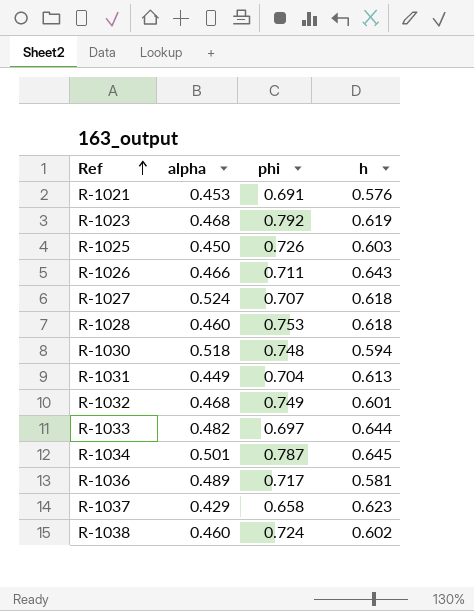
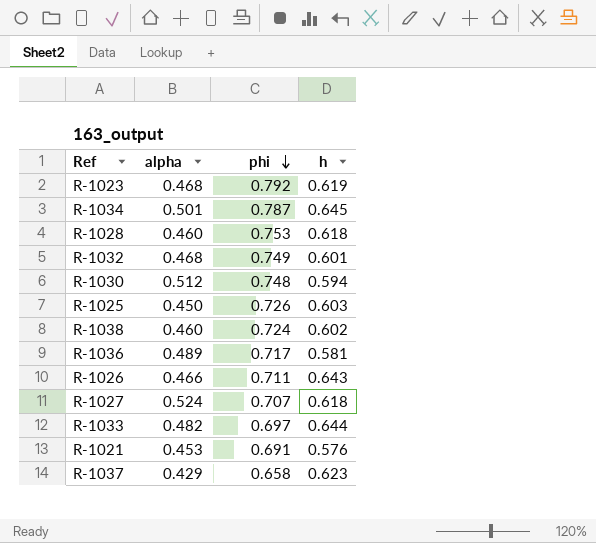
row order: Ref ascending -> phi descending
row R-1031: 0.449 | 0.704 | 0.613 -> none
R-1030 | alpha: 0.518 -> 0.512

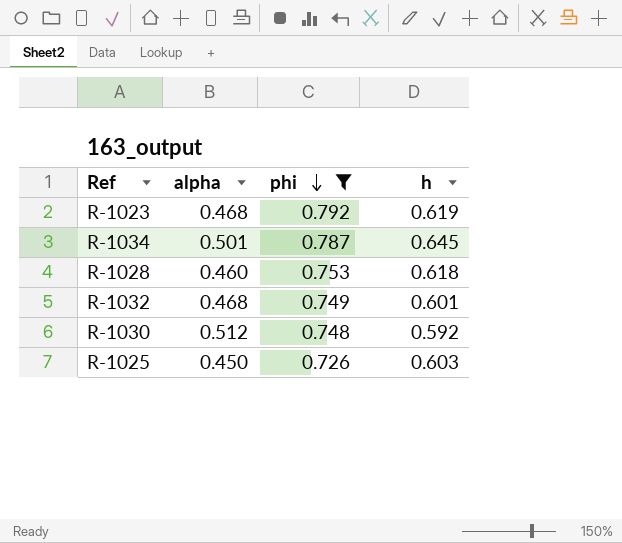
filter: none -> phi >= 0.726
R-1030 | h: 0.594 -> 0.592

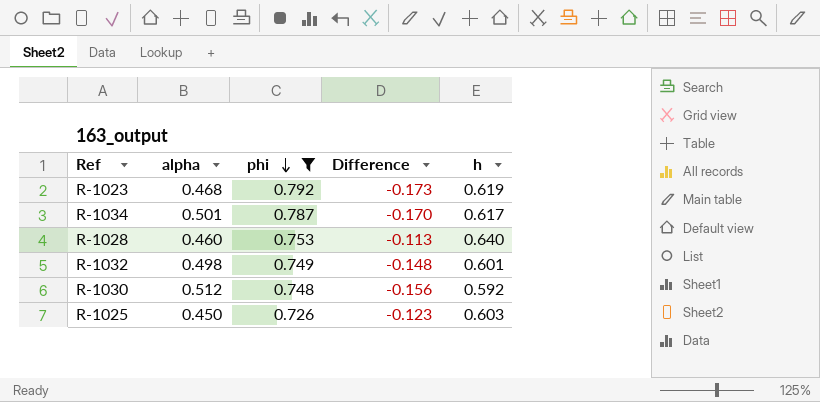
column Difference | formula: none -> [h] - [phi]
R-1034 | h: 0.645 -> 0.617
R-1028 | h: 0.618 -> 0.640
R-1032 | alpha: 0.468 -> 0.498

